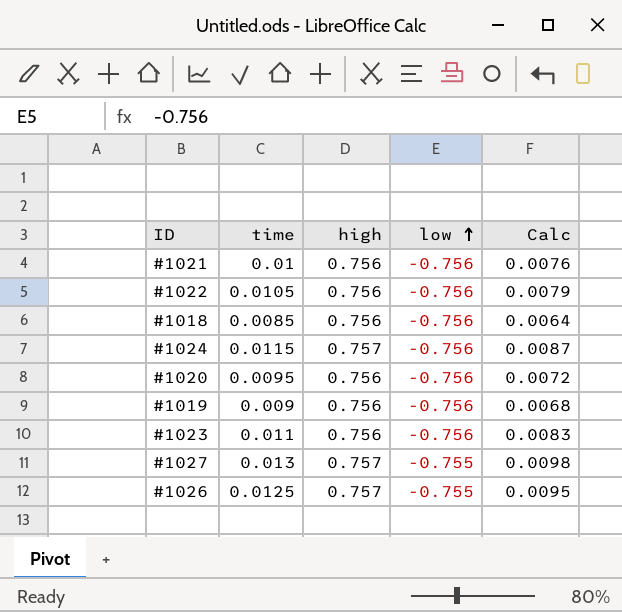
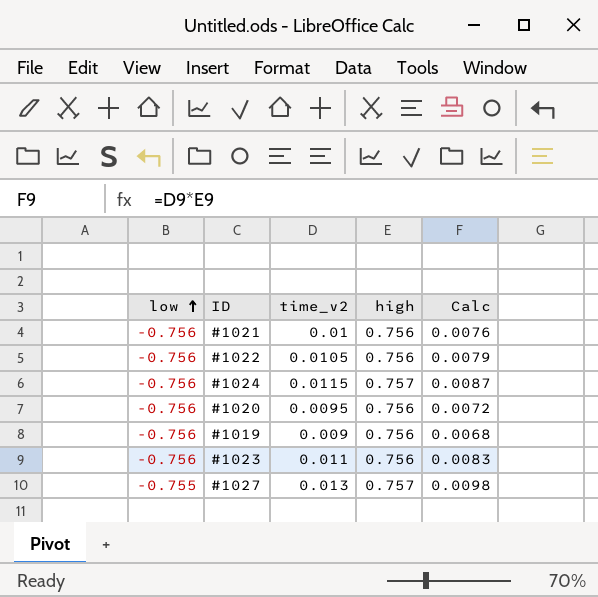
column low | position: 4 -> 1
column name: time -> time_v2
row #1018: 0.0085 | 0.756 | -0.756 | 0.0064 -> none
row #1026: 0.0125 | 0.757 | -0.755 | 0.0095 -> none

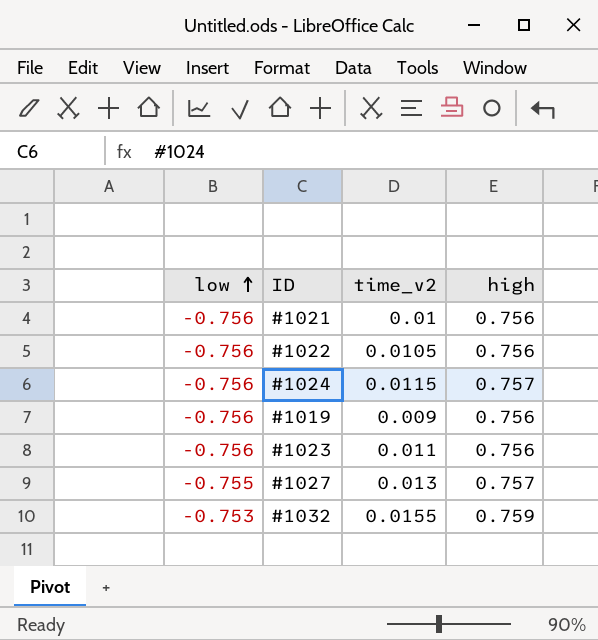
column Calc | formula: [time_v2] * [high] -> none
row #1020: -0.756 | 0.0095 | 0.756 | 0.0072 -> none
row #1032: none -> -0.753 | 0.0155 | 0.759

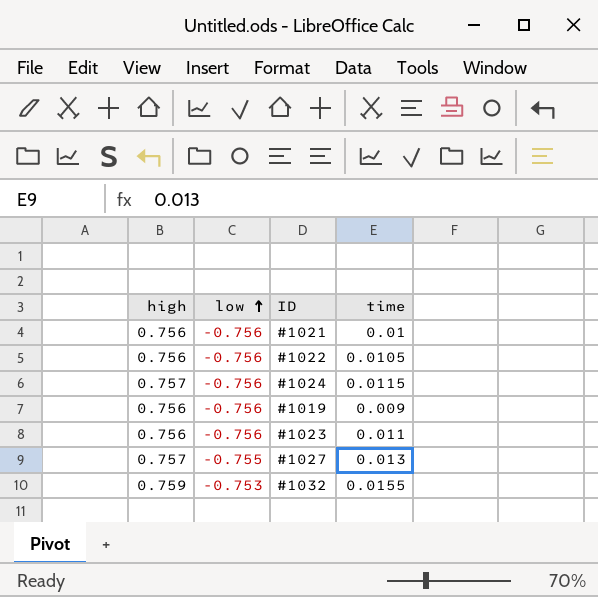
column high | position: 4 -> 1
column name: time_v2 -> time

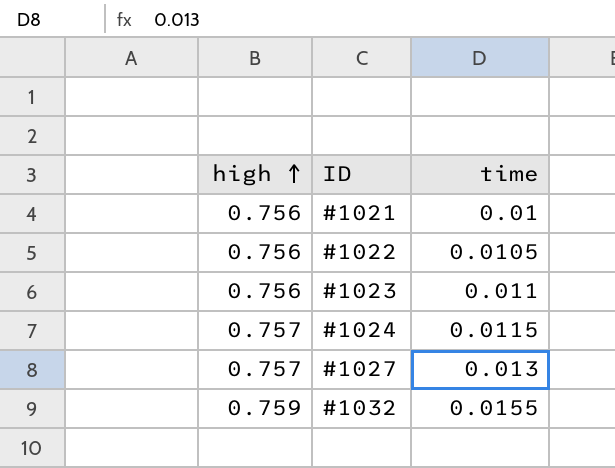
row order: low ascending -> high ascending
column low | position: 2 -> none
row #1019: 0.756 | -0.756 | 0.009 -> none

